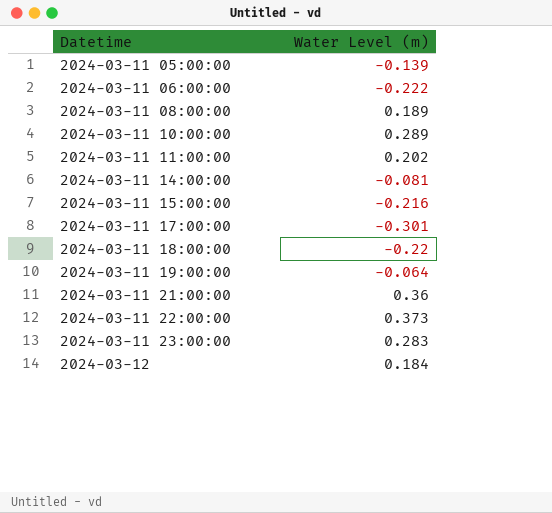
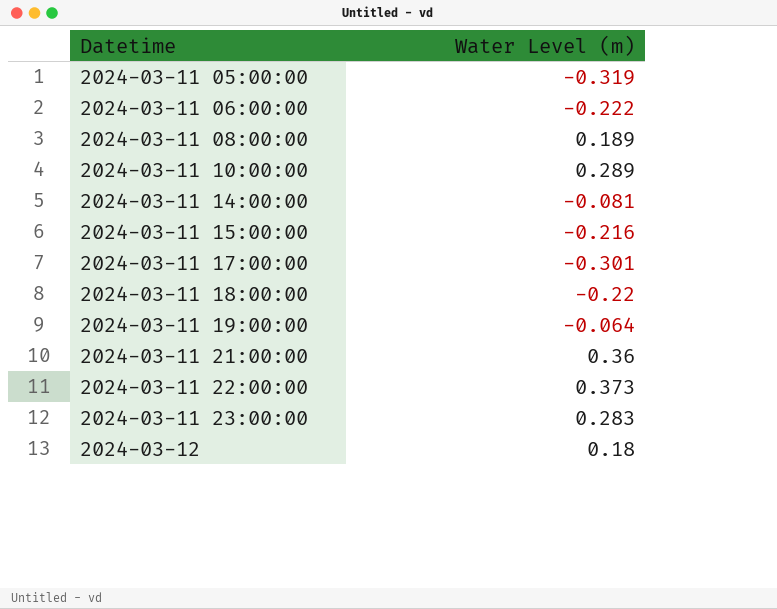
row 2024-03-11 11:00:00: 0.202 -> none
2024-03-11 05:00:00 | Water Level (m): -0.139 -> -0.319
2024-03-12 | Water Level (m): 0.184 -> 0.18

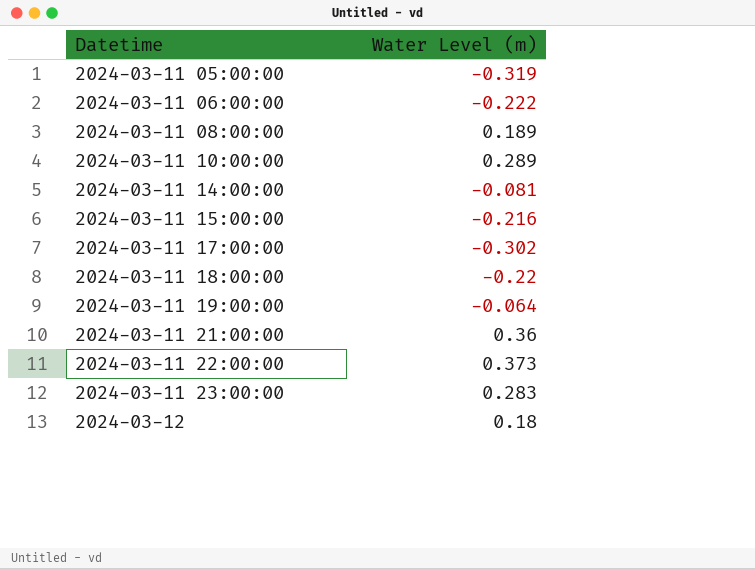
2024-03-11 17:00:00 | Water Level (m): -0.301 -> -0.302

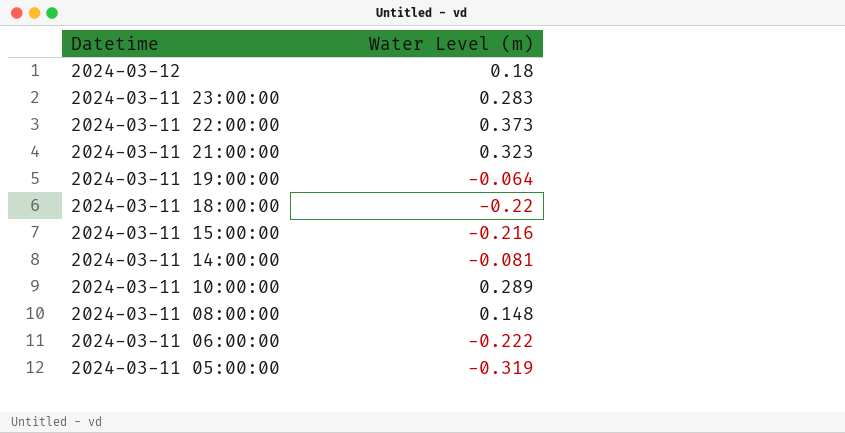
row order: Datetime ascending -> Datetime descending
row 2024-03-11 17:00:00: -0.302 -> none
2024-03-11 21:00:00 | Water Level (m): 0.36 -> 0.323
2024-03-11 08:00:00 | Water Level (m): 0.189 -> 0.148

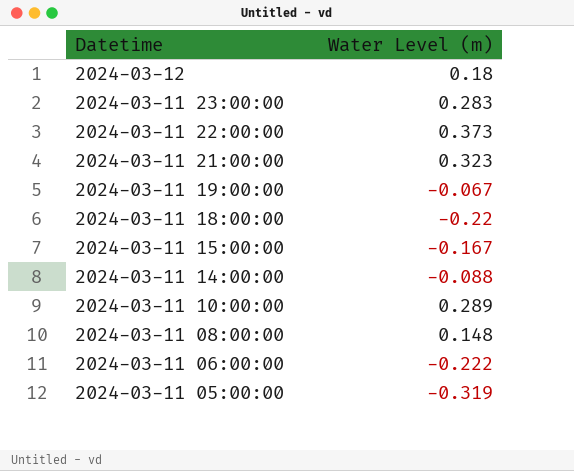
2024-03-11 19:00:00 | Water Level (m): -0.064 -> -0.067
2024-03-11 15:00:00 | Water Level (m): -0.216 -> -0.167
2024-03-11 14:00:00 | Water Level (m): -0.081 -> -0.088

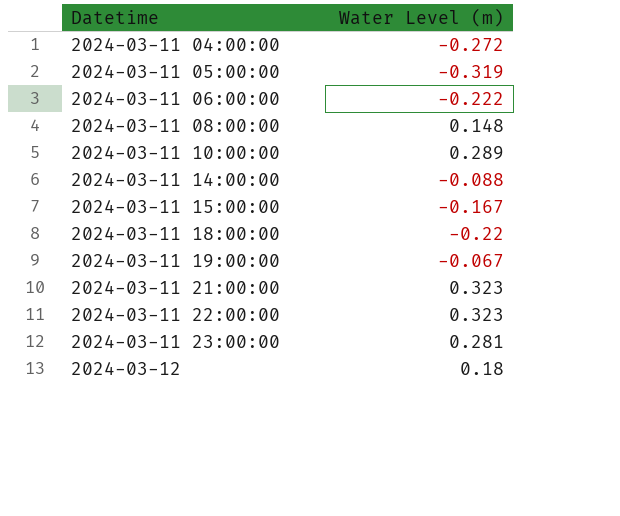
row order: Datetime descending -> Datetime ascending
row 2024-03-11 04:00:00: none -> -0.272
2024-03-11 22:00:00 | Water Level (m): 0.373 -> 0.323
2024-03-11 23:00:00 | Water Level (m): 0.283 -> 0.281

